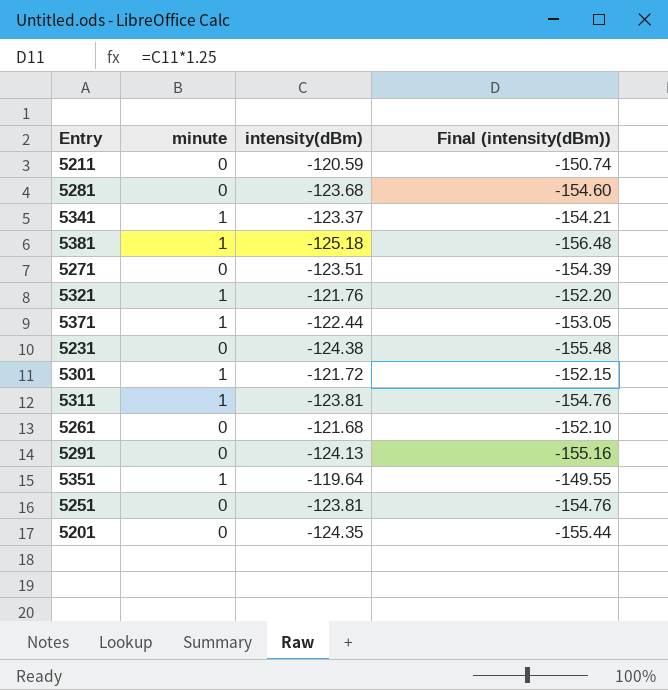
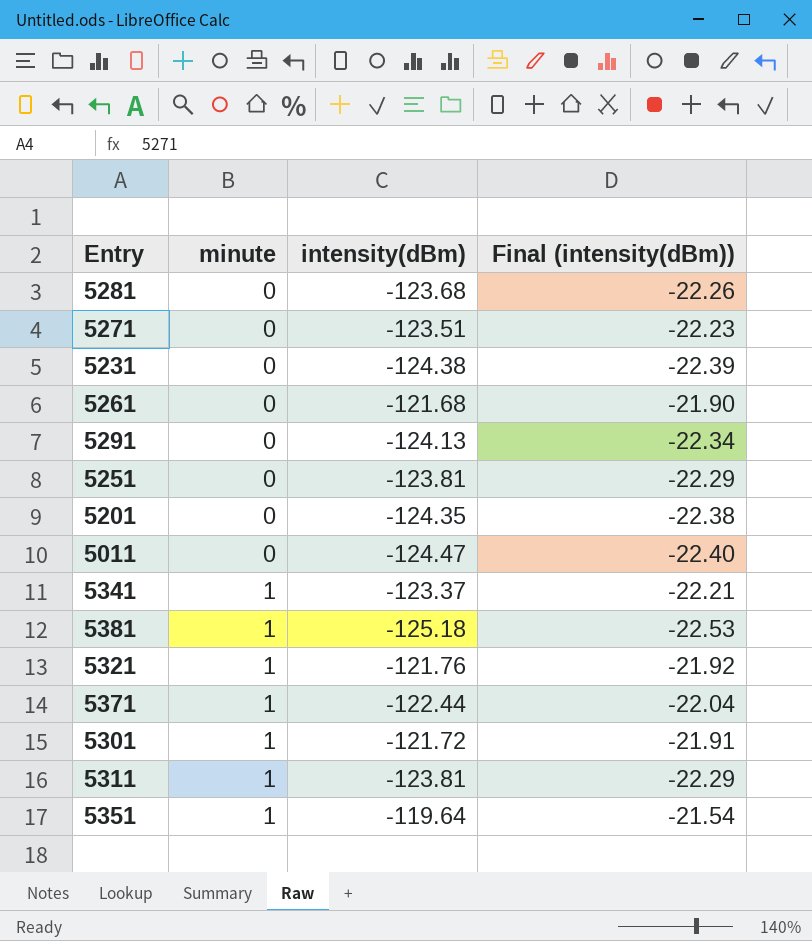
row order: none -> minute ascending
column Final (intensity(dBm)) | formula: [intensity(dBm)] * 1.25 -> [intensity(dBm)] * 0.18
row 5211: 0 | -120.59 | -150.74 -> none
row 5011: none -> 0 | -124.47 | -22.40

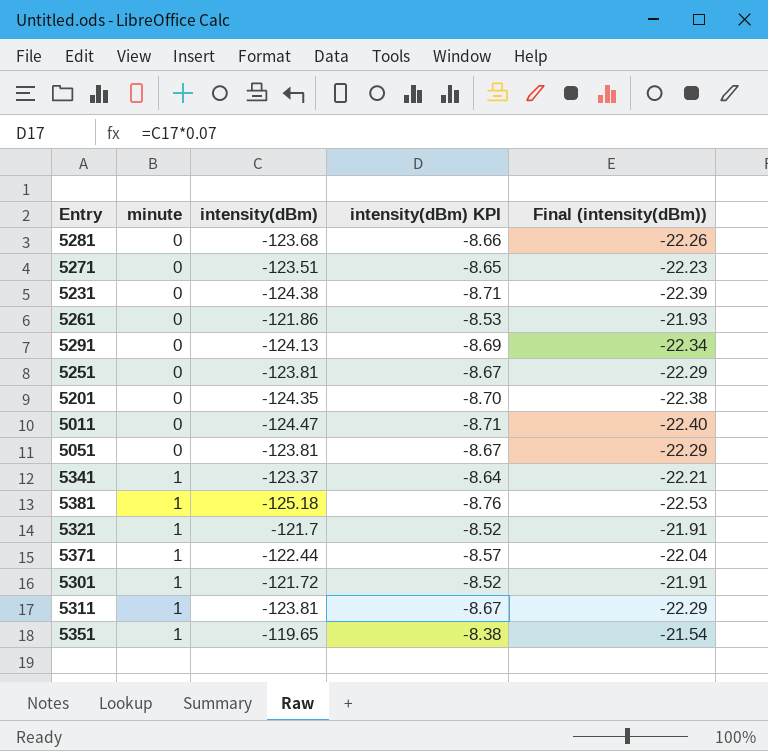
column intensity(dBm) KPI | formula: none -> [intensity(dBm)] * 0.07
5261 | intensity(dBm): -121.68 -> -121.86
5261 | Final (intensity(dBm)): -21.90 -> -21.93
row 5051: none -> 0 | -123.81 | -8.67 | -22.29
5321 | intensity(dBm): -121.76 -> -121.7
5321 | Final (intensity(dBm)): -21.92 -> -21.91
5351 | intensity(dBm): -119.64 -> -119.65

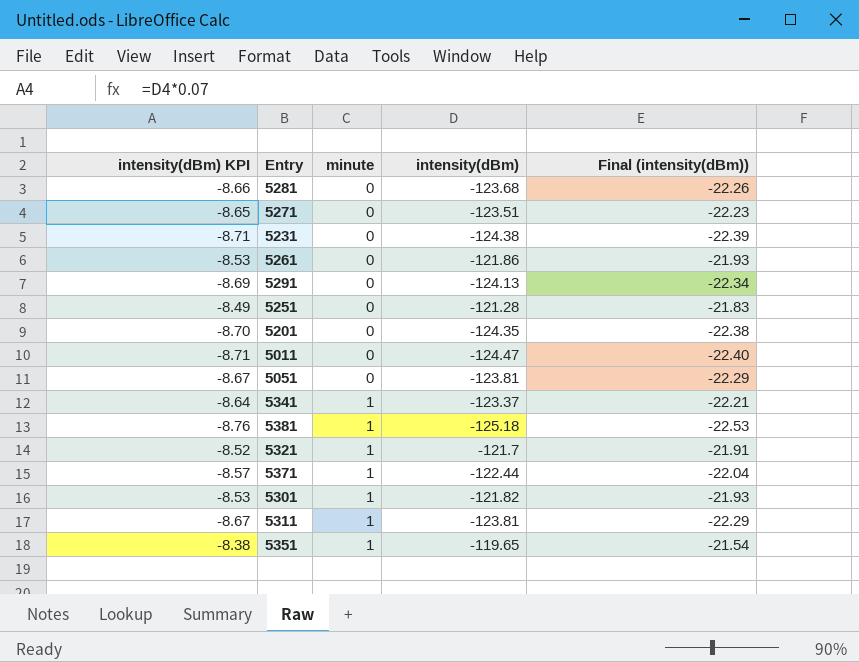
column intensity(dBm) KPI | position: 4 -> 1
5251 | intensity(dBm) KPI: -8.67 -> -8.49
5251 | intensity(dBm): -123.81 -> -121.28
5251 | Final (intensity(dBm)): -22.29 -> -21.83
5301 | intensity(dBm) KPI: -8.52 -> -8.53
5301 | intensity(dBm): -121.72 -> -121.82
5301 | Final (intensity(dBm)): -21.91 -> -21.93

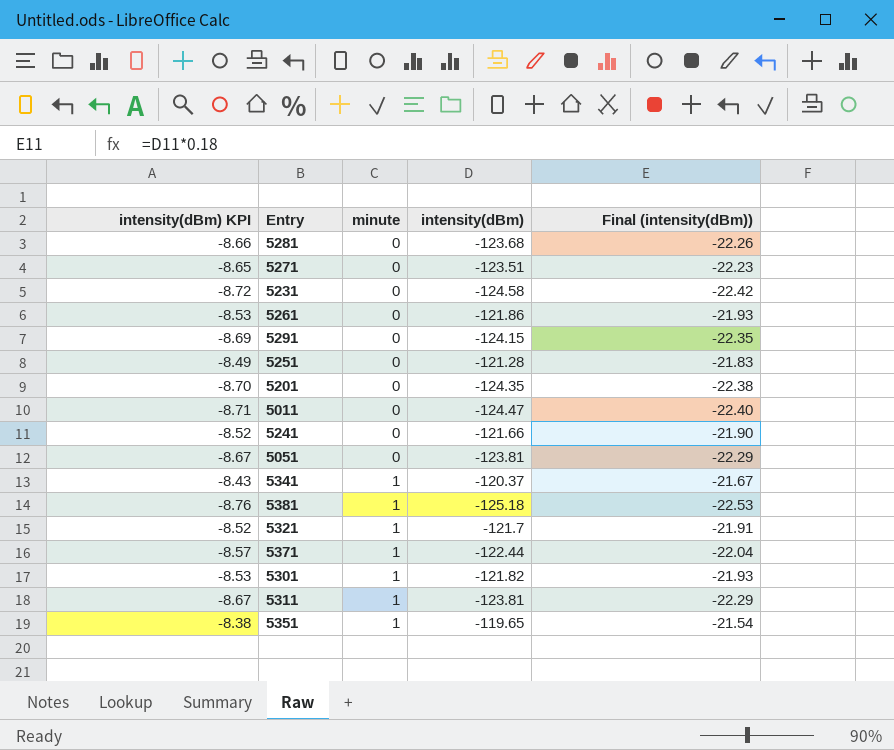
5231 | intensity(dBm) KPI: -8.71 -> -8.72
5231 | intensity(dBm): -124.38 -> -124.58
5231 | Final (intensity(dBm)): -22.39 -> -22.42
5291 | intensity(dBm): -124.13 -> -124.15
5291 | Final (intensity(dBm)): -22.34 -> -22.35
row 5241: none -> -8.52 | 0 | -121.66 | -21.90
5341 | intensity(dBm) KPI: -8.64 -> -8.43
5341 | intensity(dBm): -123.37 -> -120.37
5341 | Final (intensity(dBm)): -22.21 -> -21.67

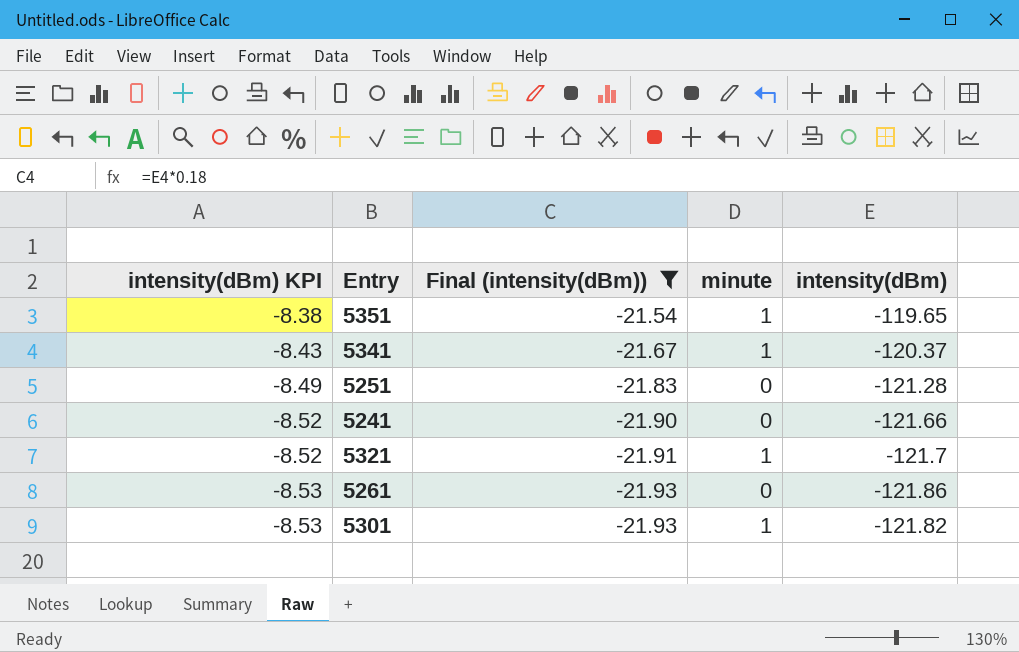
filter: none -> Final (intensity(dBm)) >= -21.93
row order: minute ascending -> intensity(dBm) KPI descending
column Final (intensity(dBm)) | position: 5 -> 3

